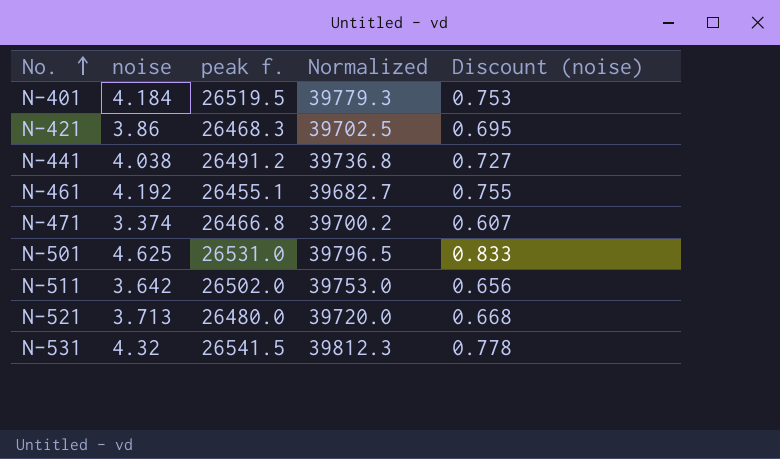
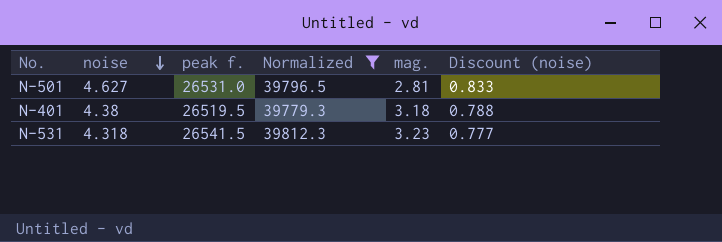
filter: none -> Normalized >= 39779.3
row order: No. ascending -> noise descending
column mag. | position: none -> 5
N-501 | noise: 4.625 -> 4.627
N-401 | noise: 4.184 -> 4.38
N-401 | Discount (noise): 0.753 -> 0.788
N-531 | noise: 4.32 -> 4.318
N-531 | Discount (noise): 0.778 -> 0.777

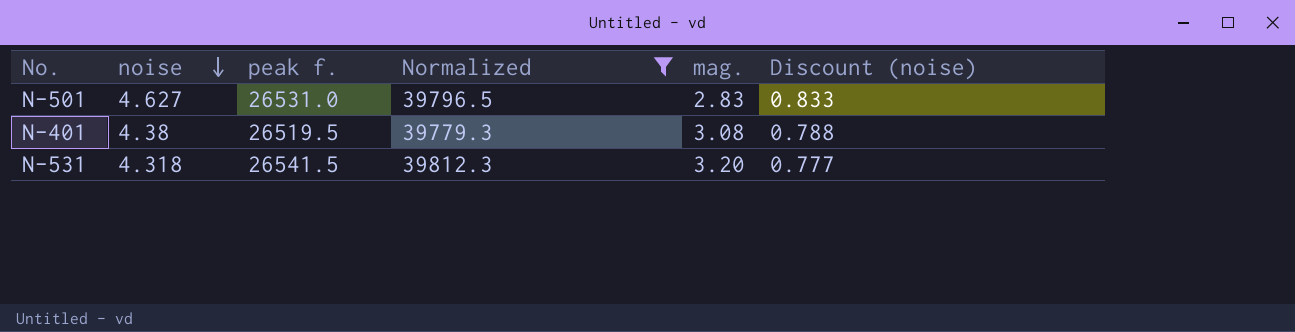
N-501 | mag.: 2.81 -> 2.83
N-401 | mag.: 3.18 -> 3.08
N-531 | mag.: 3.23 -> 3.20

